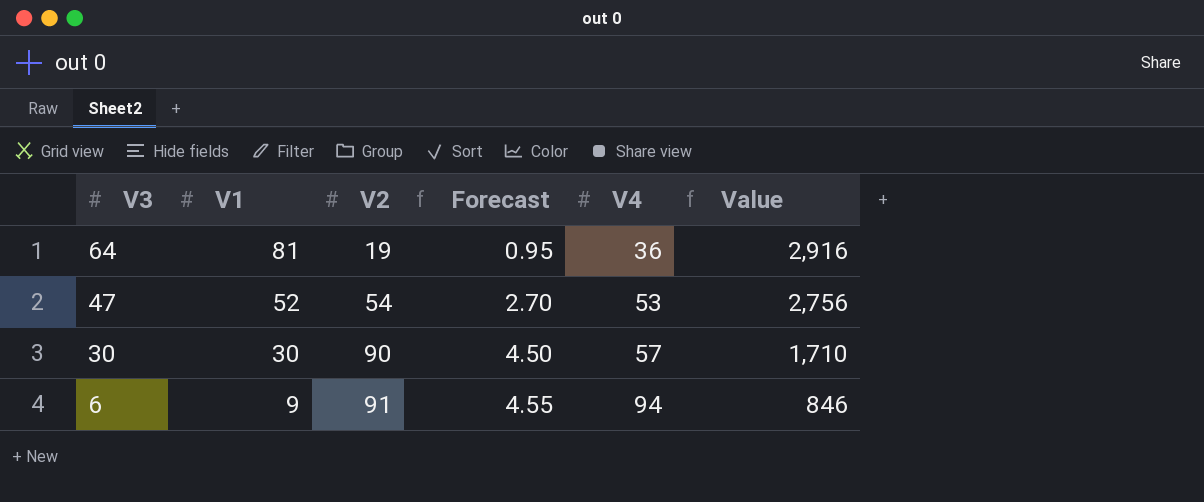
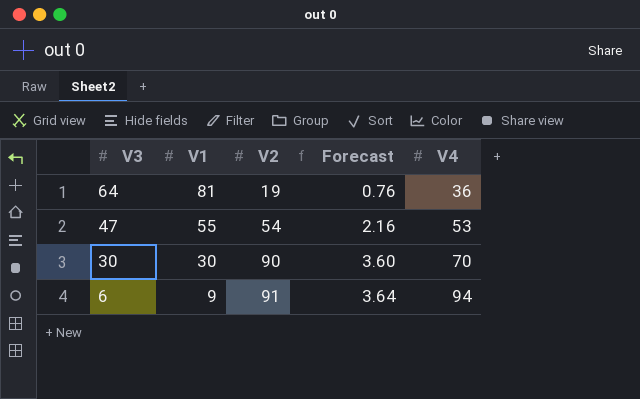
column Value | formula: [V1] * [V4] -> none
column Forecast | formula: [V2] * 0.05 -> [V2] * 0.04
47 | V1: 52 -> 55
30 | V4: 57 -> 70

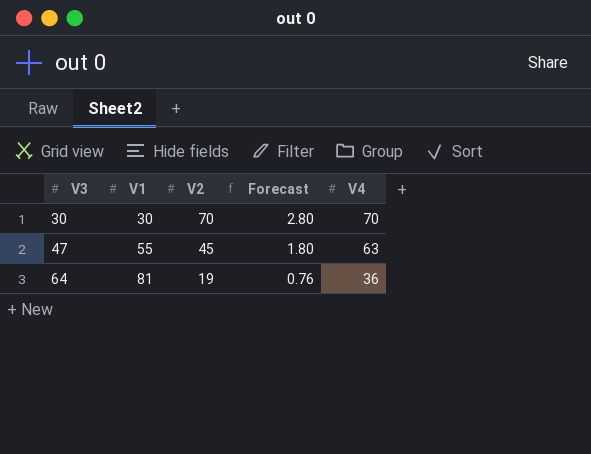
row order: V3 descending -> V3 ascending
row 6: 9 | 91 | 3.64 | 94 -> none
30 | V2: 90 -> 70
30 | Forecast: 3.60 -> 2.80
47 | V2: 54 -> 45
47 | Forecast: 2.16 -> 1.80
47 | V4: 53 -> 63

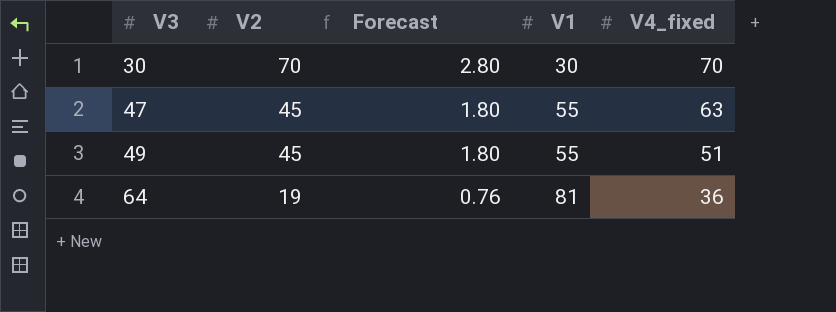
column V1 | position: 2 -> 4
column name: V4 -> V4_fixed
row 49: none -> 45 | 1.80 | 55 | 51

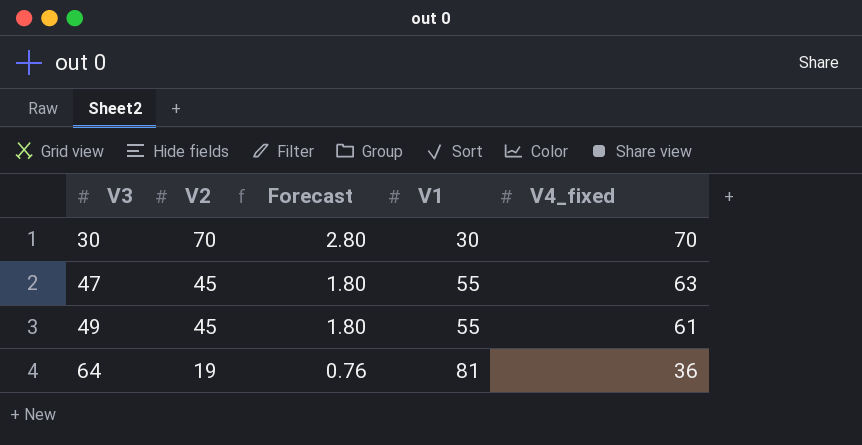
49 | V4_fixed: 51 -> 61

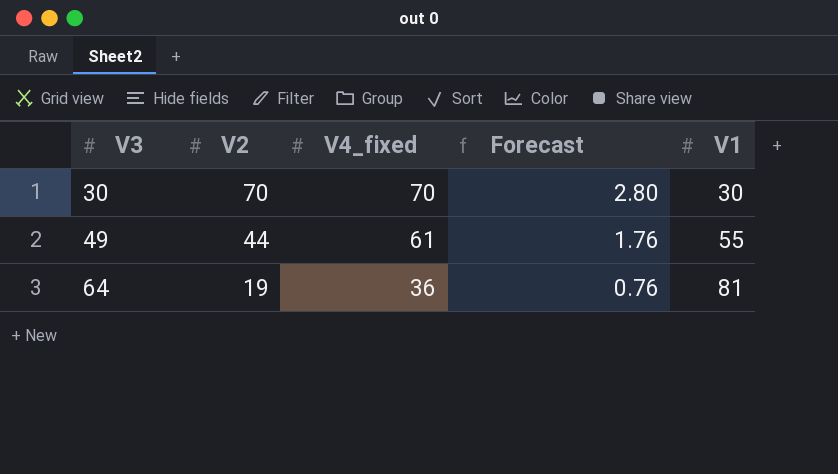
column V4_fixed | position: 5 -> 3
row 47: 45 | 1.80 | 55 | 63 -> none
49 | V2: 45 -> 44
49 | Forecast: 1.80 -> 1.76

